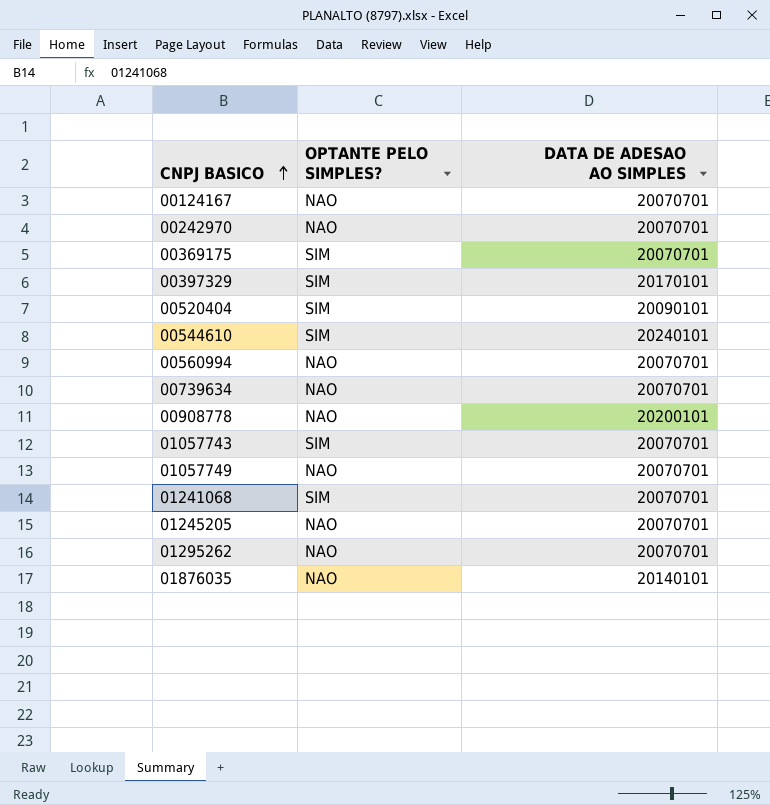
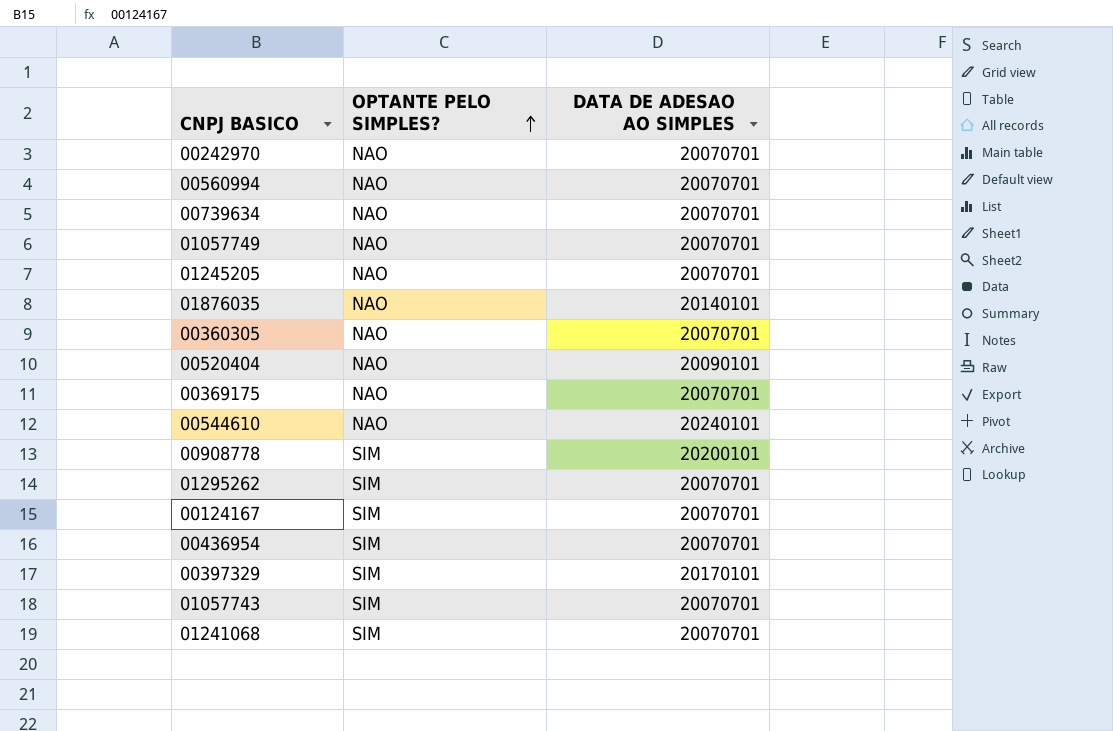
row order: CNPJ BASICO ascending -> OPTANTE PELO SIMPLES? ascending
row 00360305: none -> NAO | 20070701
00520404 | OPTANTE PELO SIMPLES?: SIM -> NAO
00369175 | OPTANTE PELO SIMPLES?: SIM -> NAO
00544610 | OPTANTE PELO SIMPLES?: SIM -> NAO
00908778 | OPTANTE PELO SIMPLES?: NAO -> SIM
01295262 | OPTANTE PELO SIMPLES?: NAO -> SIM
00124167 | OPTANTE PELO SIMPLES?: NAO -> SIM
row 00436954: none -> SIM | 20070701

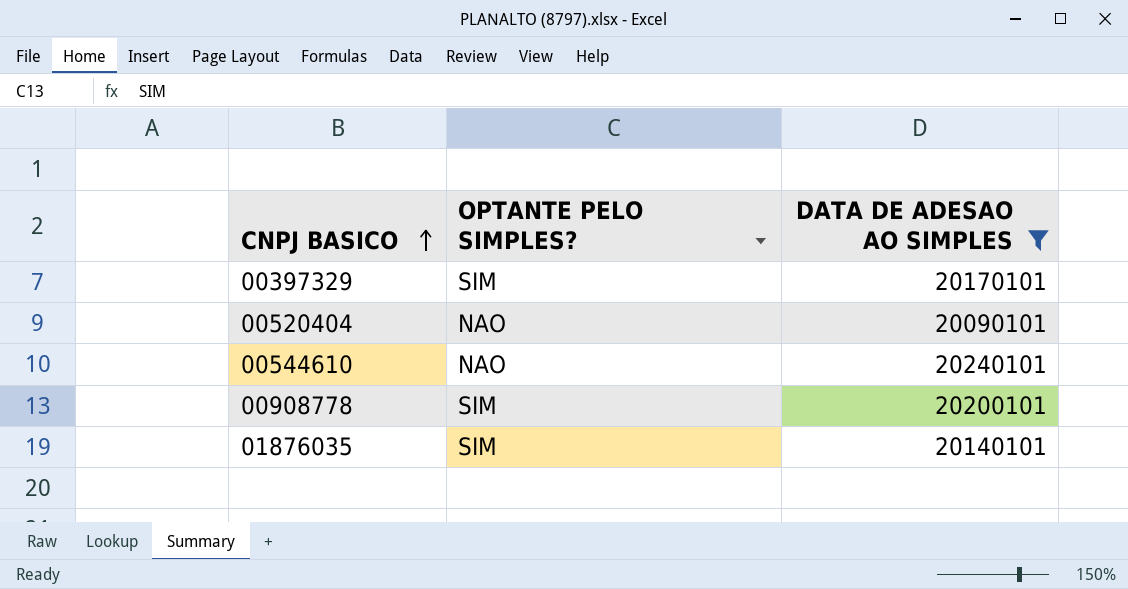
filter: none -> DATA DE ADESAO AO SIMPLES != 20070701
row order: OPTANTE PELO SIMPLES? ascending -> CNPJ BASICO ascending
01876035 | OPTANTE PELO SIMPLES?: NAO -> SIM

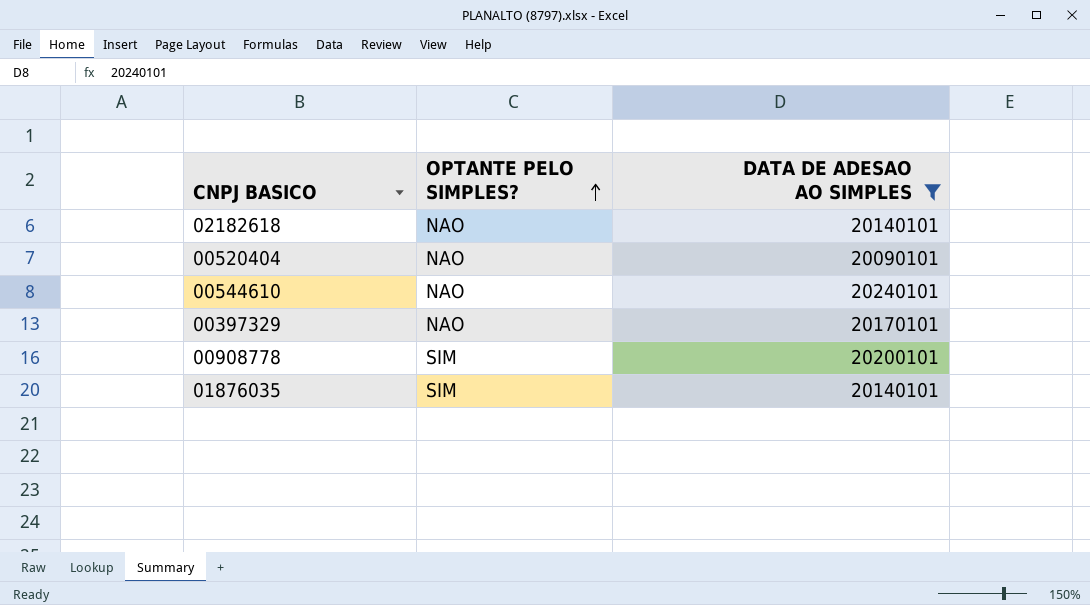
row order: CNPJ BASICO ascending -> OPTANTE PELO SIMPLES? ascending
row 02182618: none -> NAO | 20140101
00397329 | OPTANTE PELO SIMPLES?: SIM -> NAO

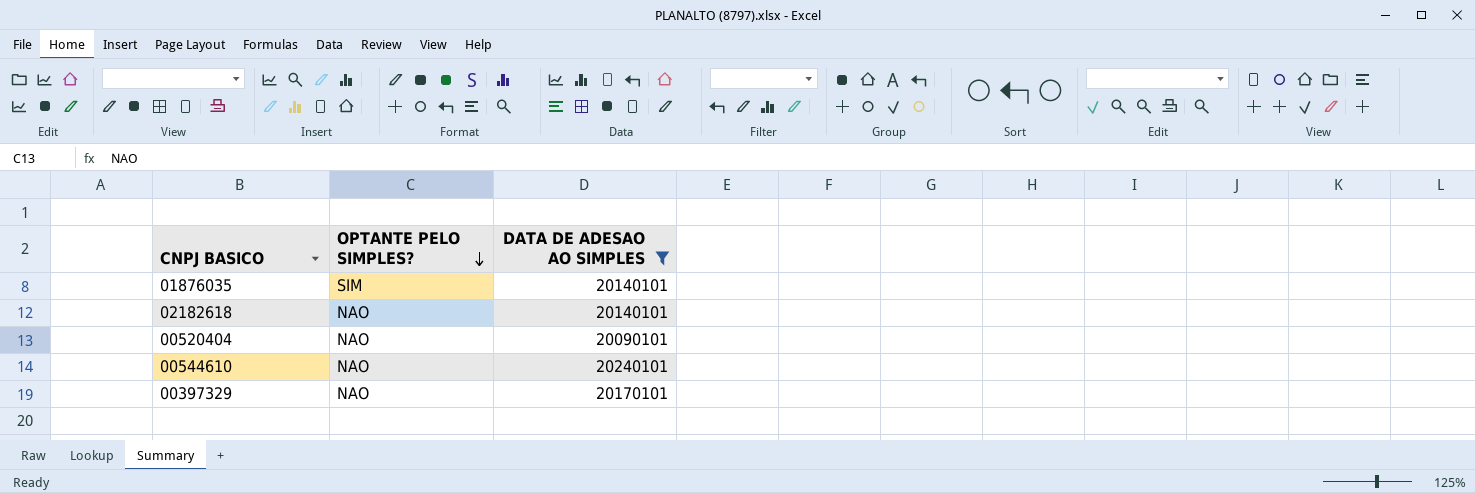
row order: OPTANTE PELO SIMPLES? ascending -> OPTANTE PELO SIMPLES? descending
row 00908778: SIM | 20200101 -> none

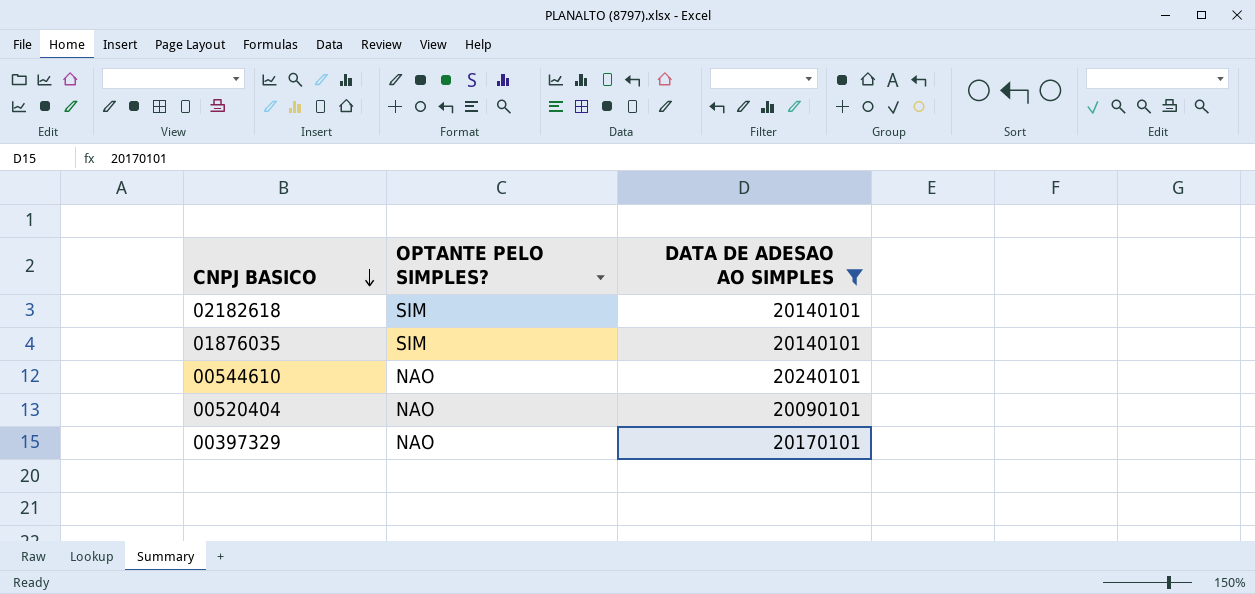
row order: OPTANTE PELO SIMPLES? descending -> CNPJ BASICO descending
02182618 | OPTANTE PELO SIMPLES?: NAO -> SIM

